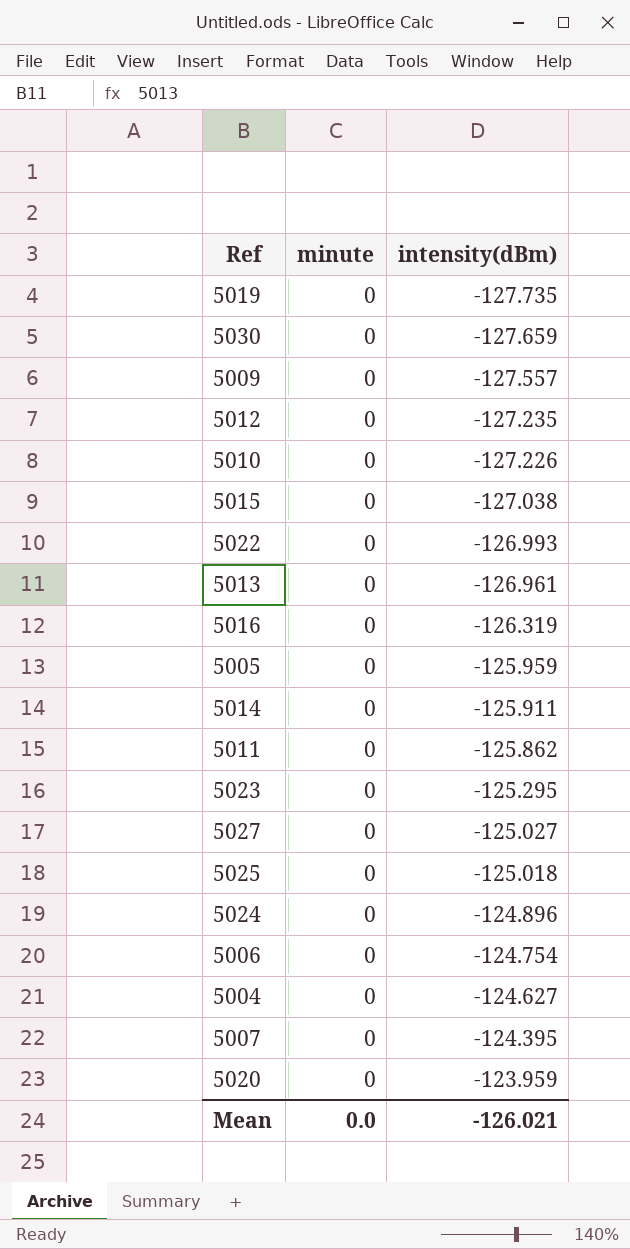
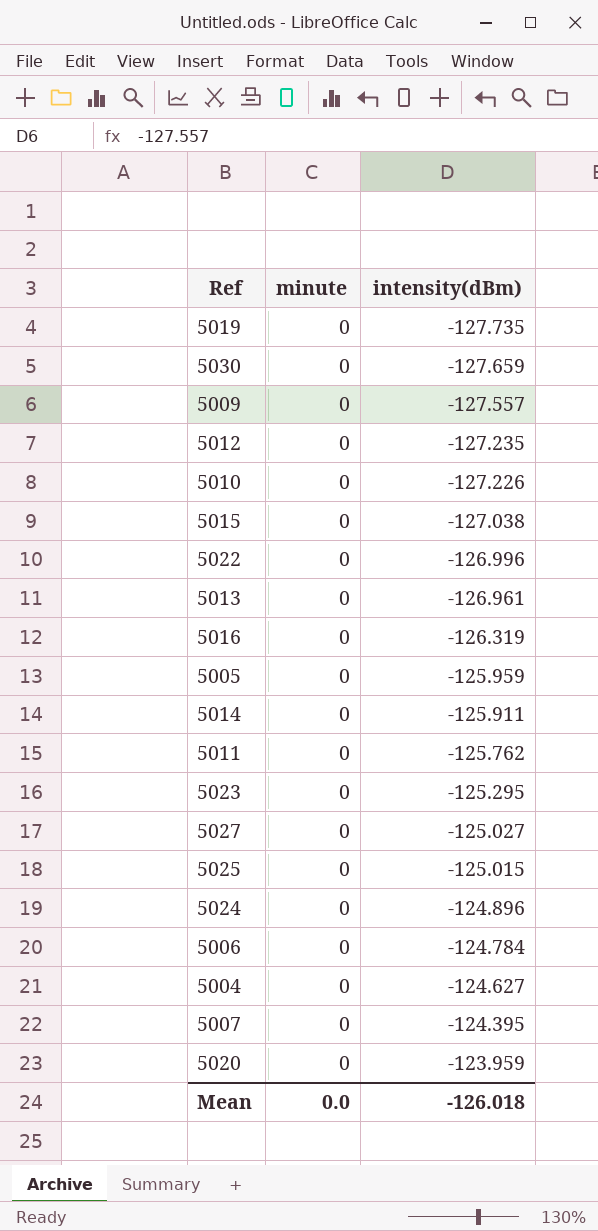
5022 | intensity(dBm): -126.993 -> -126.996
5011 | intensity(dBm): -125.862 -> -125.762
5025 | intensity(dBm): -125.018 -> -125.015
5006 | intensity(dBm): -124.754 -> -124.784
Mean | intensity(dBm): -126.021 -> -126.018

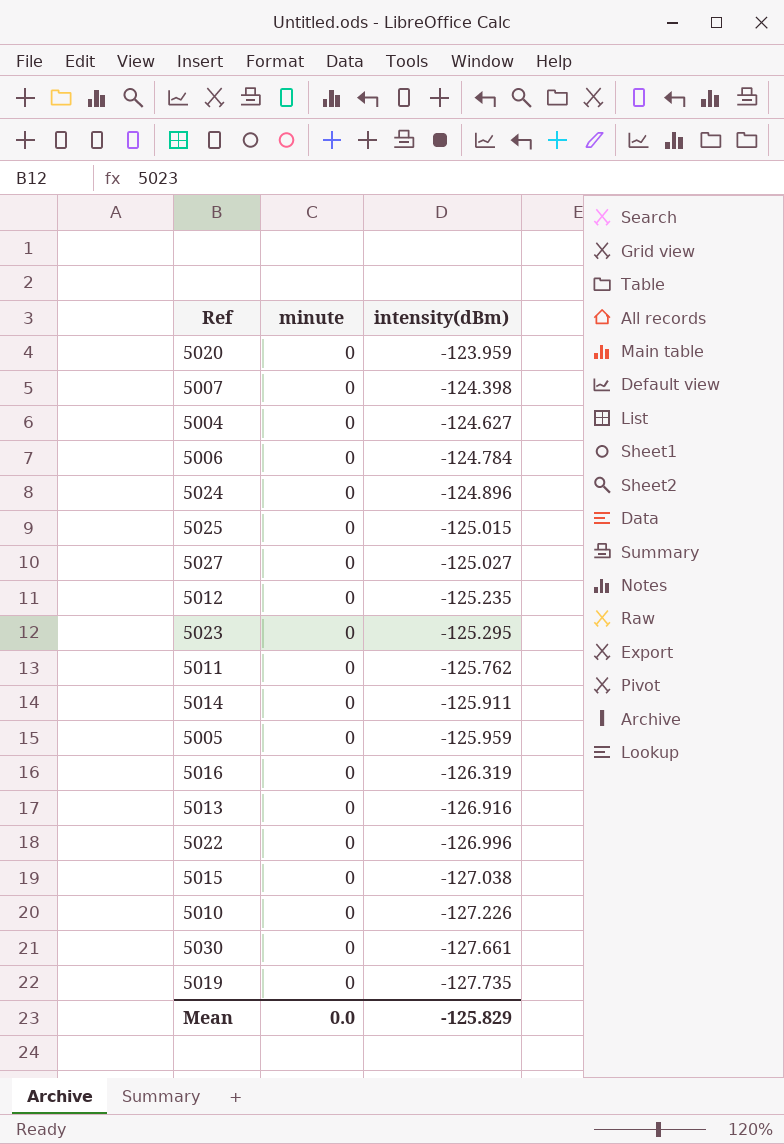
row order: intensity(dBm) ascending -> intensity(dBm) descending
row 5009: 0 | -127.557 -> none
5007 | intensity(dBm): -124.395 -> -124.398
5012 | intensity(dBm): -127.235 -> -125.235
5013 | intensity(dBm): -126.961 -> -126.916
5030 | intensity(dBm): -127.659 -> -127.661
Mean | intensity(dBm): -126.018 -> -125.829

